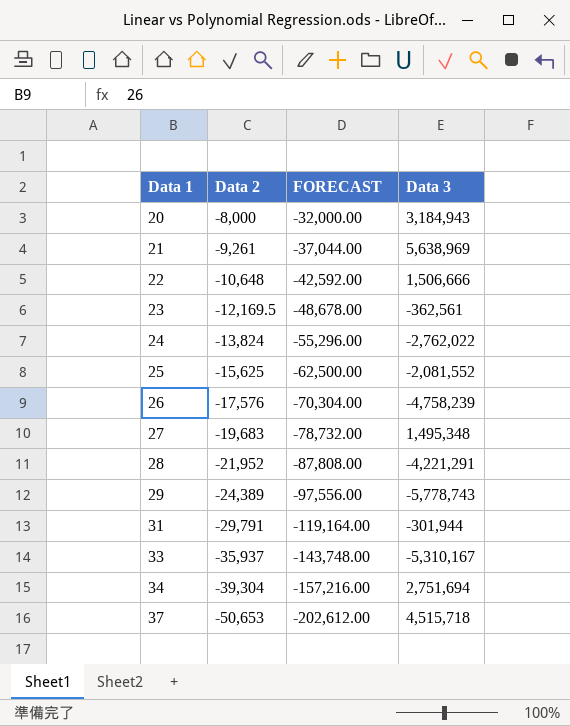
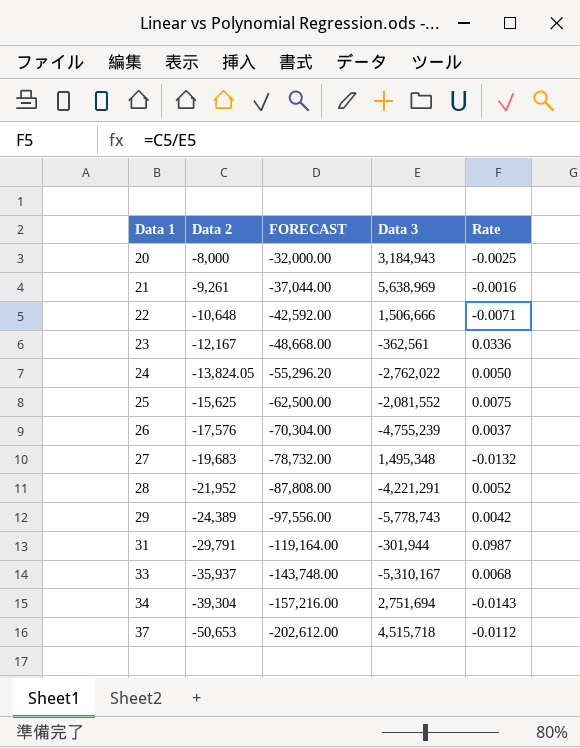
column Rate | formula: none -> [Data 2] / [Data 3]
23 | Data 2: -12,169.5 -> -12,167
23 | FORECAST: -48,678.00 -> -48,668.00
24 | Data 2: -13,824 -> -13,824.05
24 | FORECAST: -55,296.00 -> -55,296.20
26 | Data 3: -4,758,239 -> -4,755,239

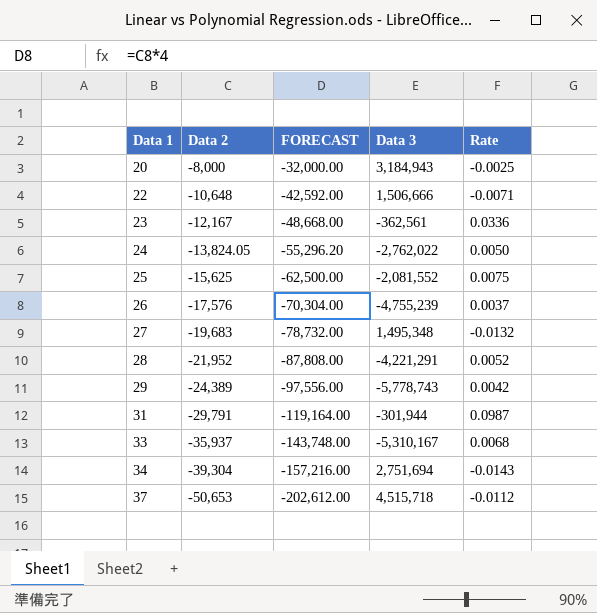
row 21: -9,261 | -37,044.00 | 5,638,969 | -0.0016 -> none

